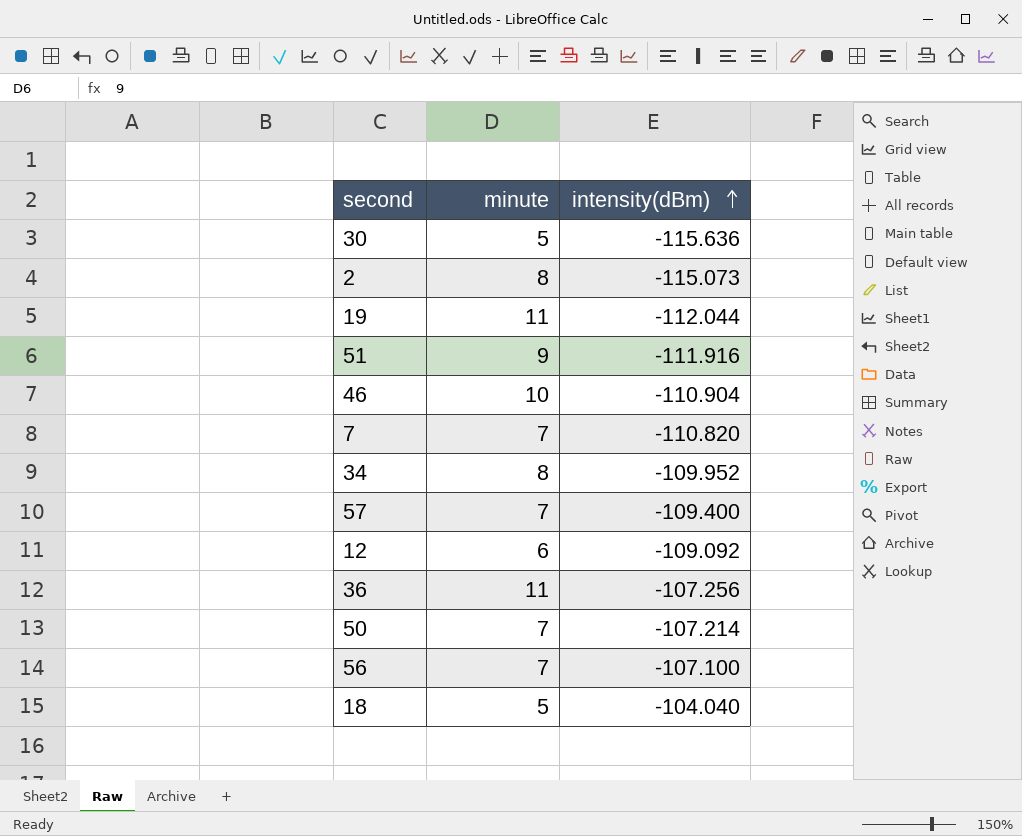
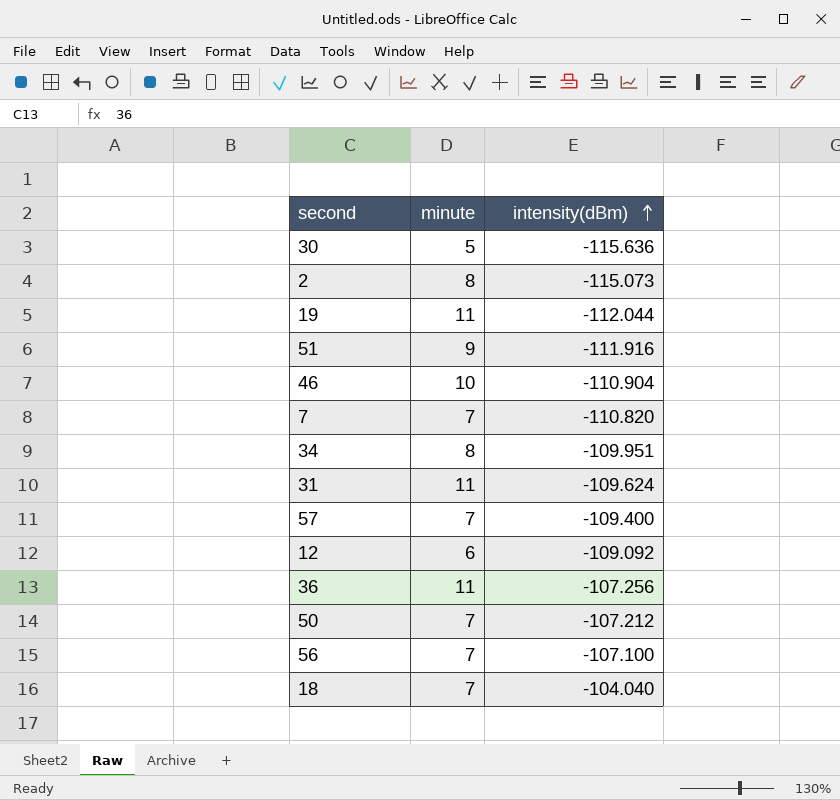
34 | intensity(dBm): -109.952 -> -109.951
row 31: none -> 11 | -109.624
50 | intensity(dBm): -107.214 -> -107.212
18 | minute: 5 -> 7

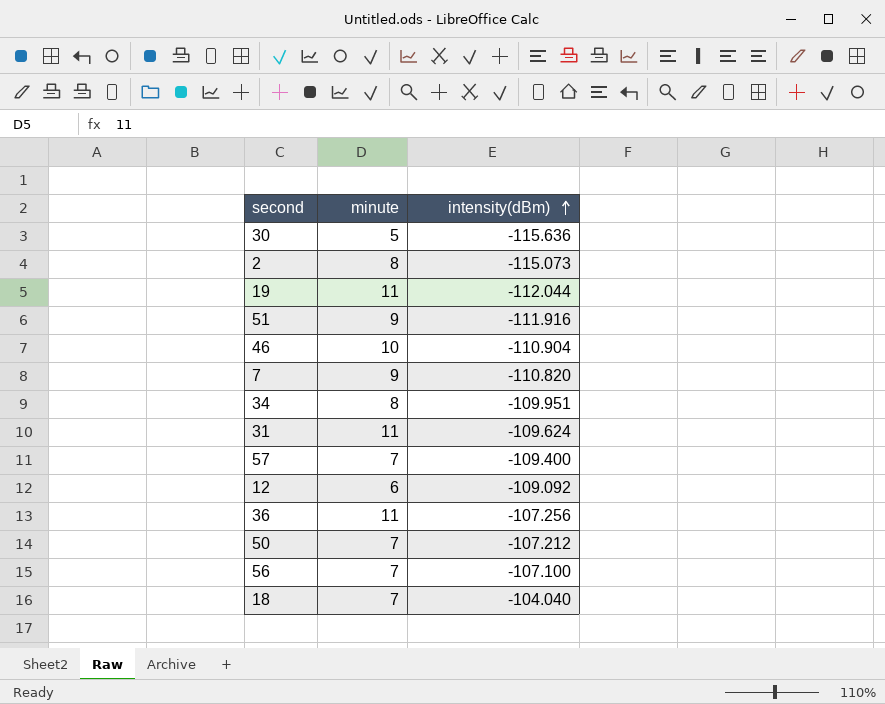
7 | minute: 7 -> 9

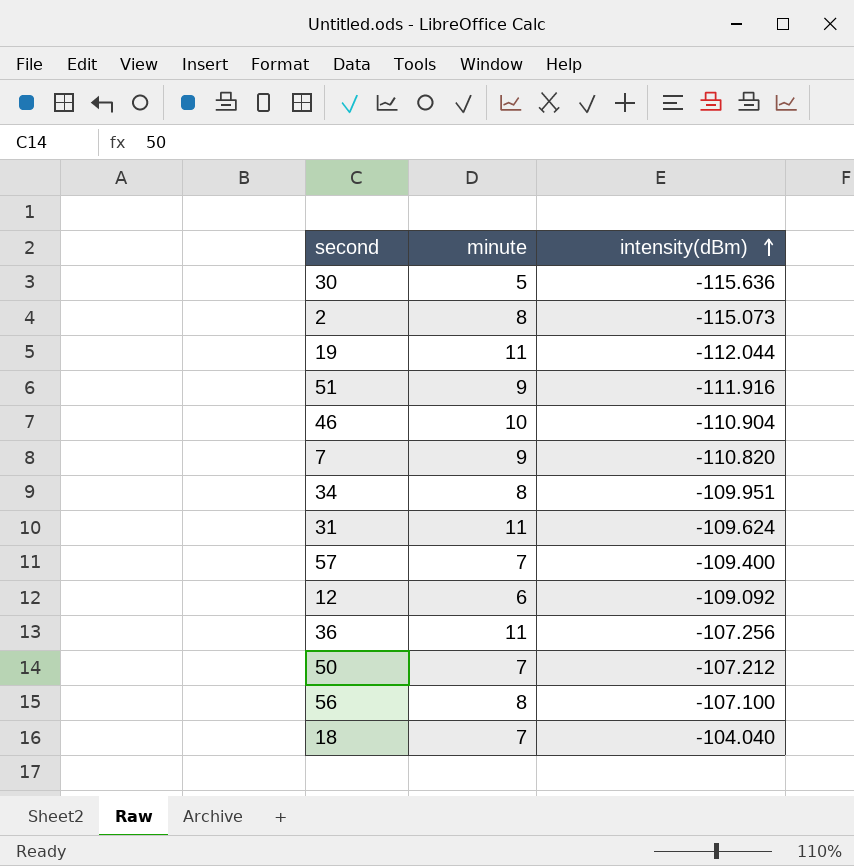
56 | minute: 7 -> 8

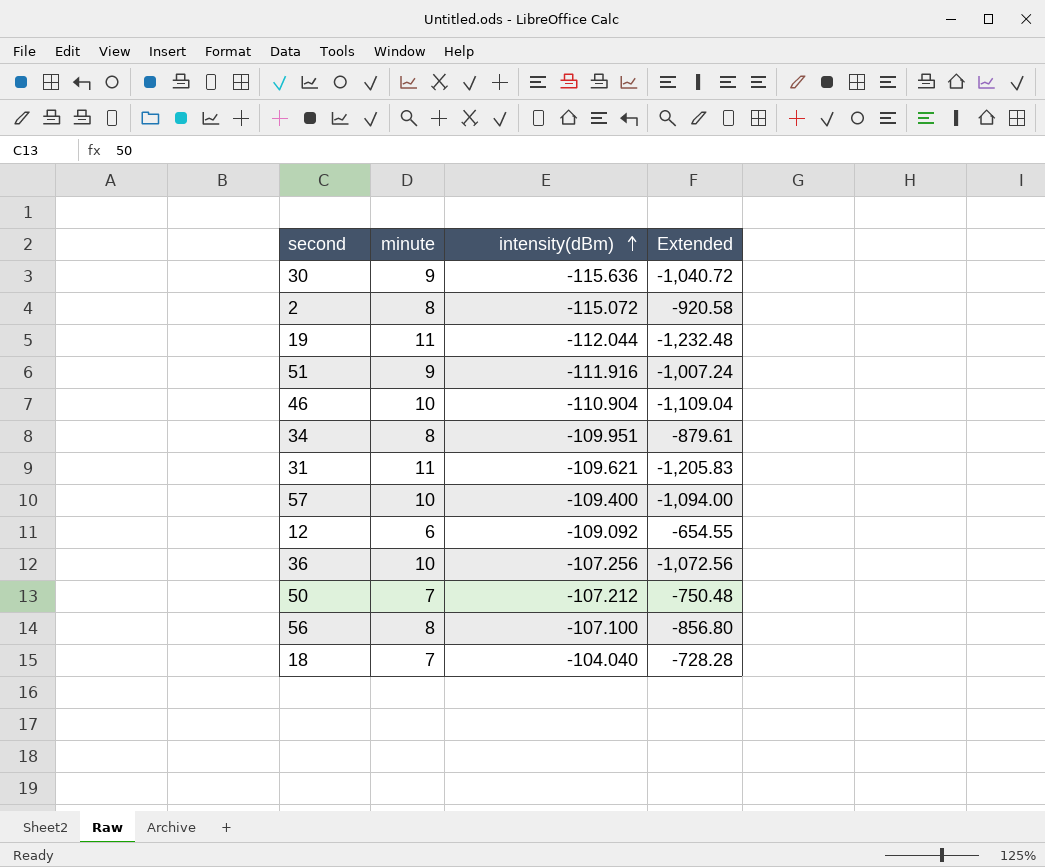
column Extended | formula: none -> [minute] * [intensity(dBm)]
row 7: 9 | -110.820 -> none
30 | minute: 5 -> 9
2 | intensity(dBm): -115.073 -> -115.072
31 | intensity(dBm): -109.624 -> -109.621
57 | minute: 7 -> 10
36 | minute: 11 -> 10

